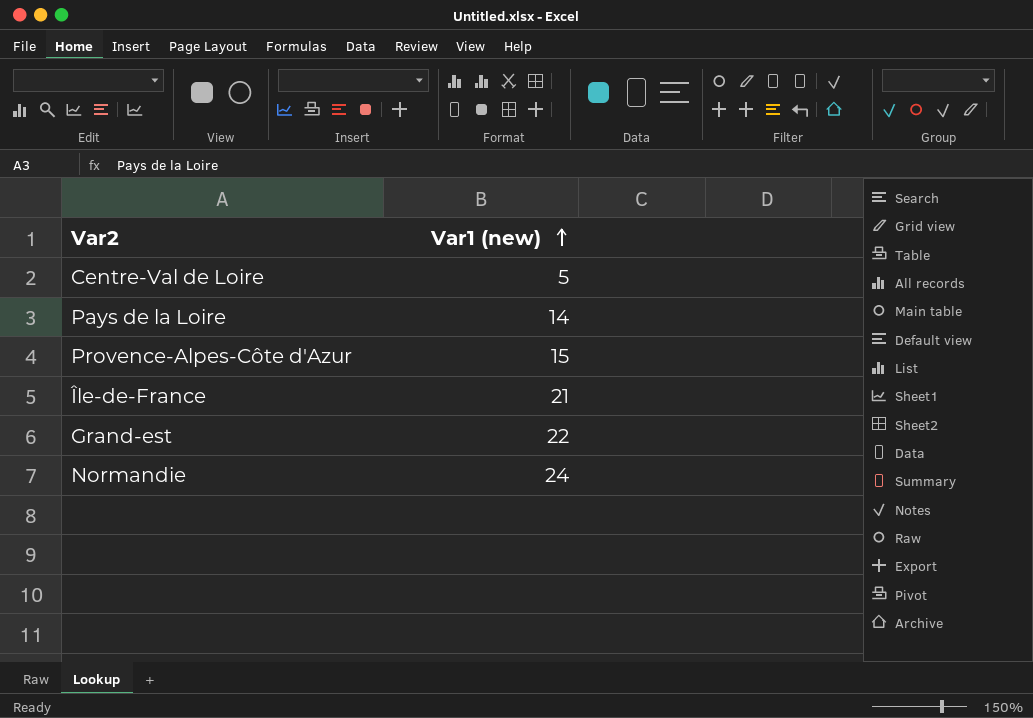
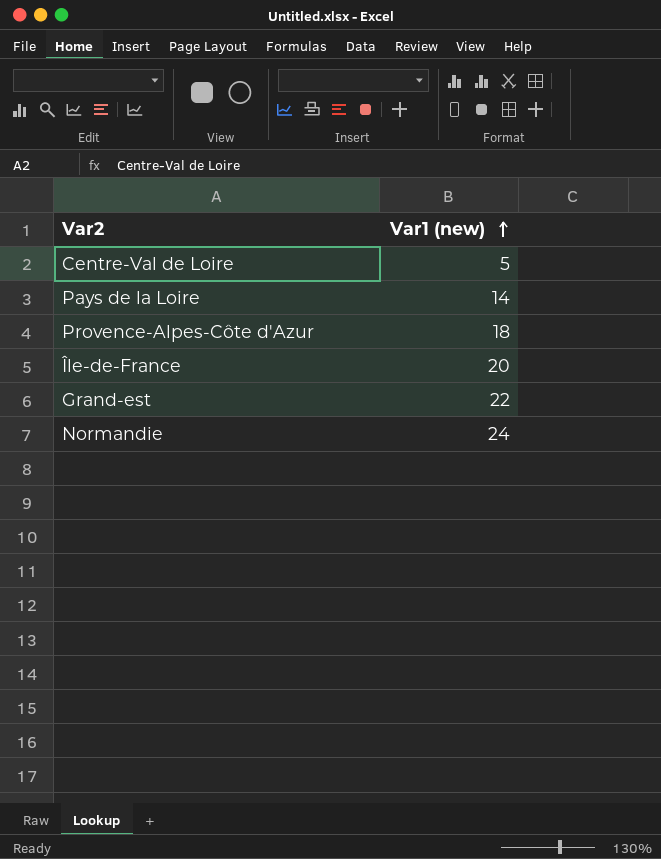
Provence-Alpes-Côte d'Azur | Var1 (new): 15 -> 18
Île-de-France | Var1 (new): 21 -> 20

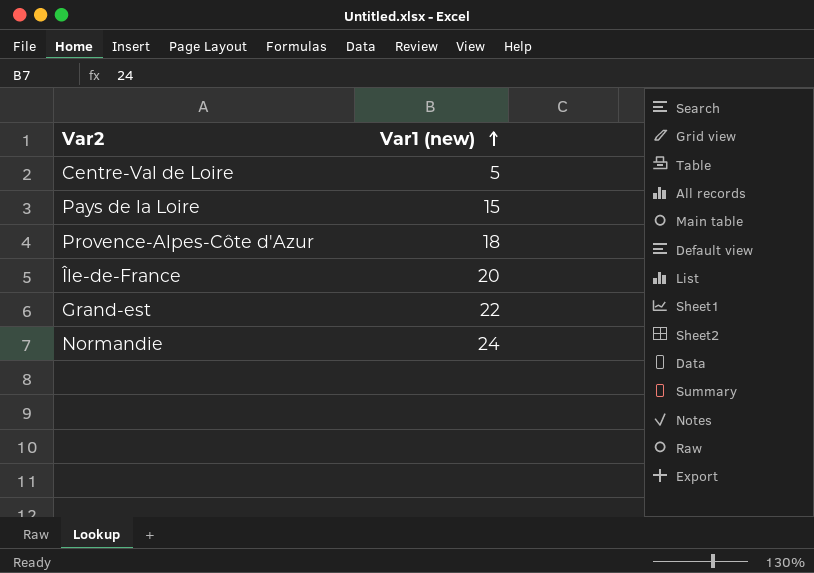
Pays de la Loire | Var1 (new): 14 -> 15

